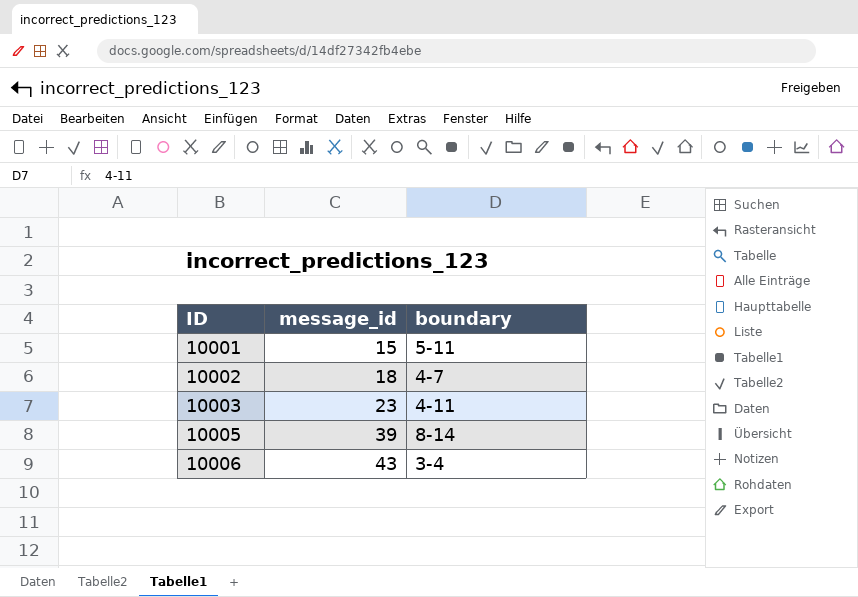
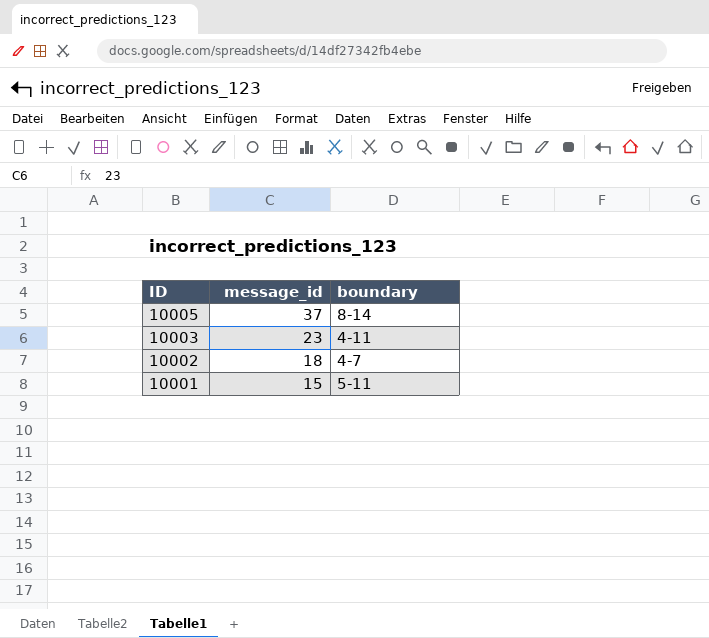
row order: ID ascending -> ID descending
row 10006: 43 | 3-4 -> none
10005 | message_id: 39 -> 37

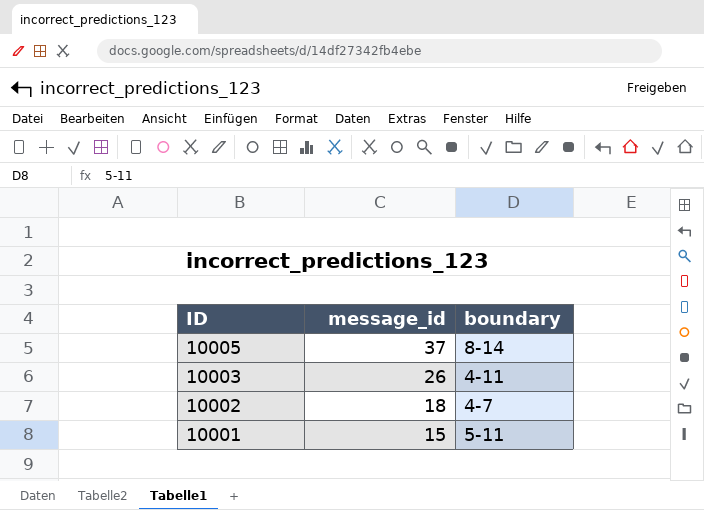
10003 | message_id: 23 -> 26

